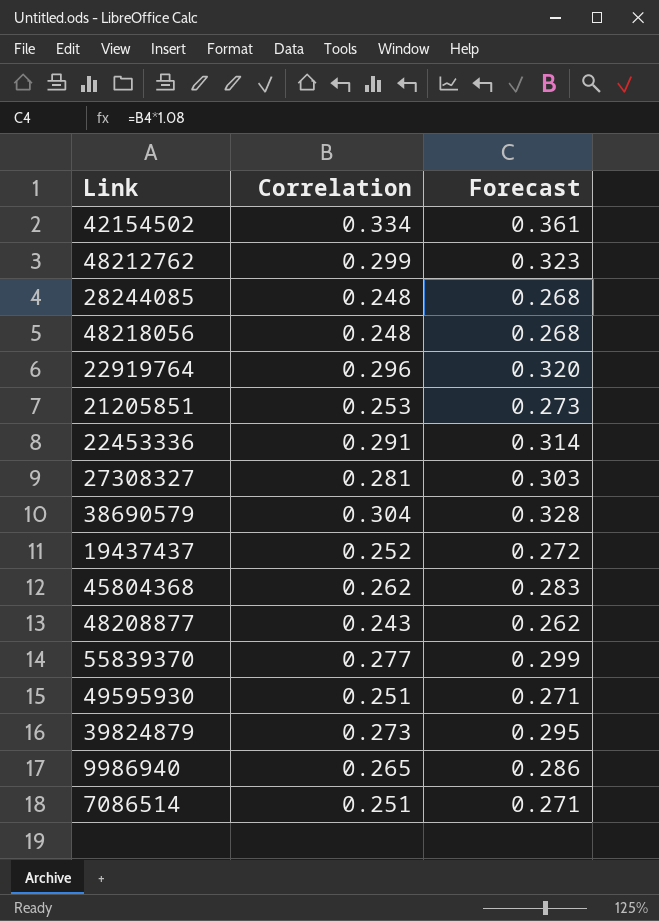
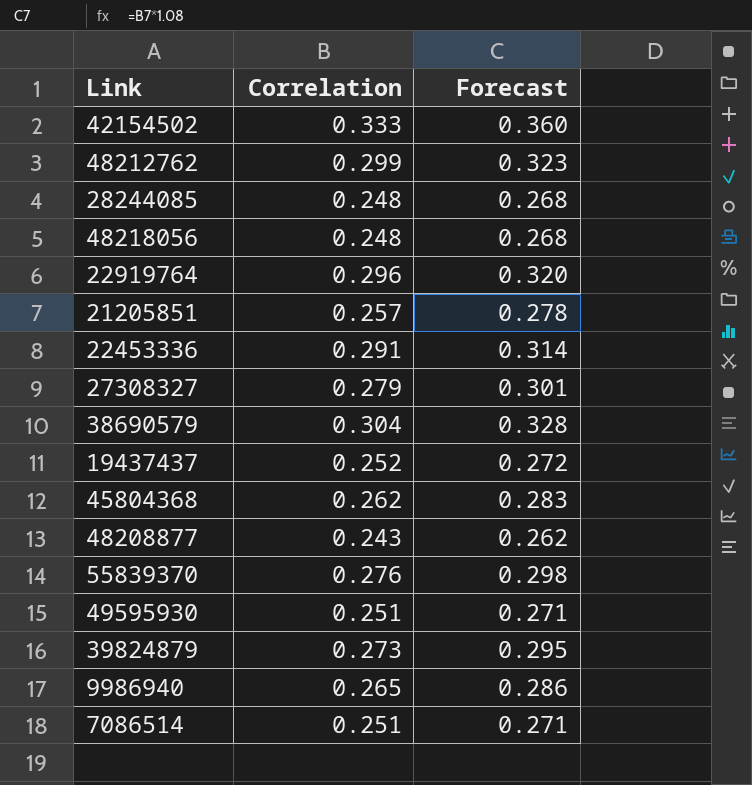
42154502 | Correlation: 0.334 -> 0.333
42154502 | Forecast: 0.361 -> 0.360
21205851 | Correlation: 0.253 -> 0.257
21205851 | Forecast: 0.273 -> 0.278
27308327 | Correlation: 0.281 -> 0.279
27308327 | Forecast: 0.303 -> 0.301
55839370 | Correlation: 0.277 -> 0.276
55839370 | Forecast: 0.299 -> 0.298

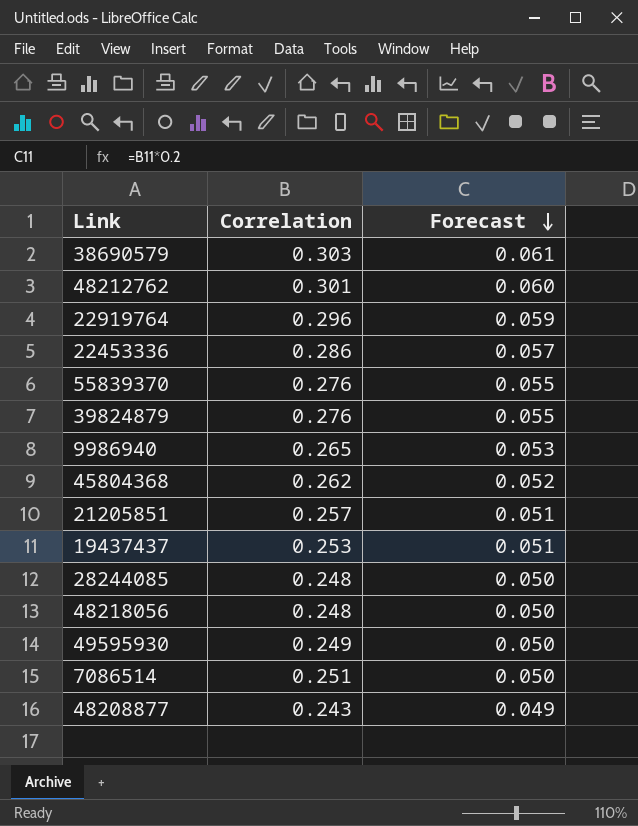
row order: none -> Forecast descending
column Forecast | formula: [Correlation] * 1.08 -> [Correlation] * 0.2
row 42154502: 0.333 | 0.360 -> none
row 27308327: 0.279 | 0.301 -> none
38690579 | Correlation: 0.304 -> 0.303
48212762 | Correlation: 0.299 -> 0.301
22453336 | Correlation: 0.291 -> 0.286
39824879 | Correlation: 0.273 -> 0.276
19437437 | Correlation: 0.252 -> 0.253
49595930 | Correlation: 0.251 -> 0.249

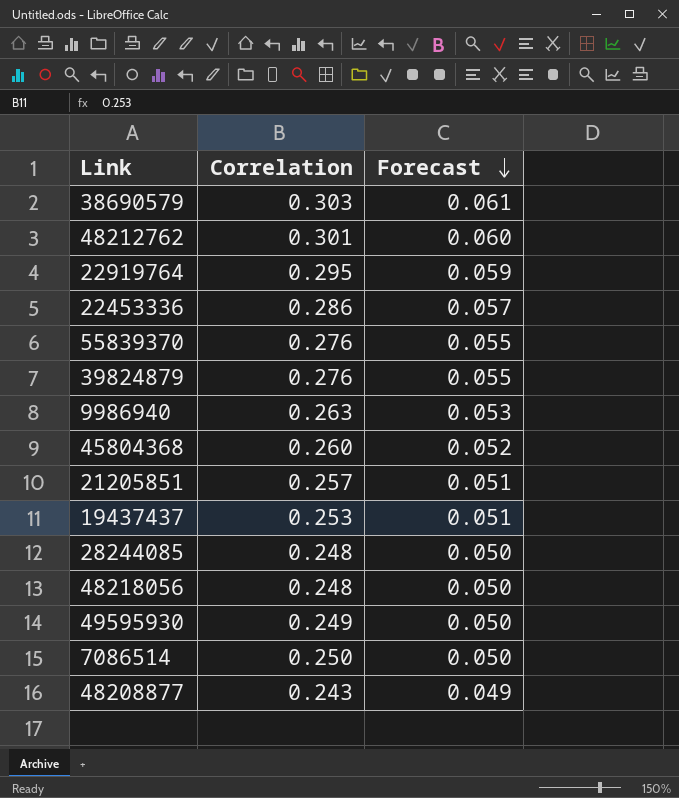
22919764 | Correlation: 0.296 -> 0.295
9986940 | Correlation: 0.265 -> 0.263
45804368 | Correlation: 0.262 -> 0.260
7086514 | Correlation: 0.251 -> 0.250

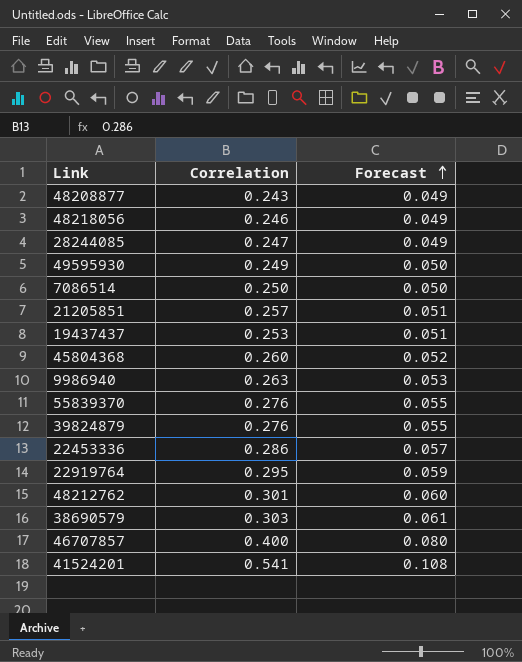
row order: Forecast descending -> Forecast ascending
48218056 | Correlation: 0.248 -> 0.246
48218056 | Forecast: 0.050 -> 0.049
28244085 | Correlation: 0.248 -> 0.247
28244085 | Forecast: 0.050 -> 0.049
row 46707857: none -> 0.400 | 0.080
row 41524201: none -> 0.541 | 0.108

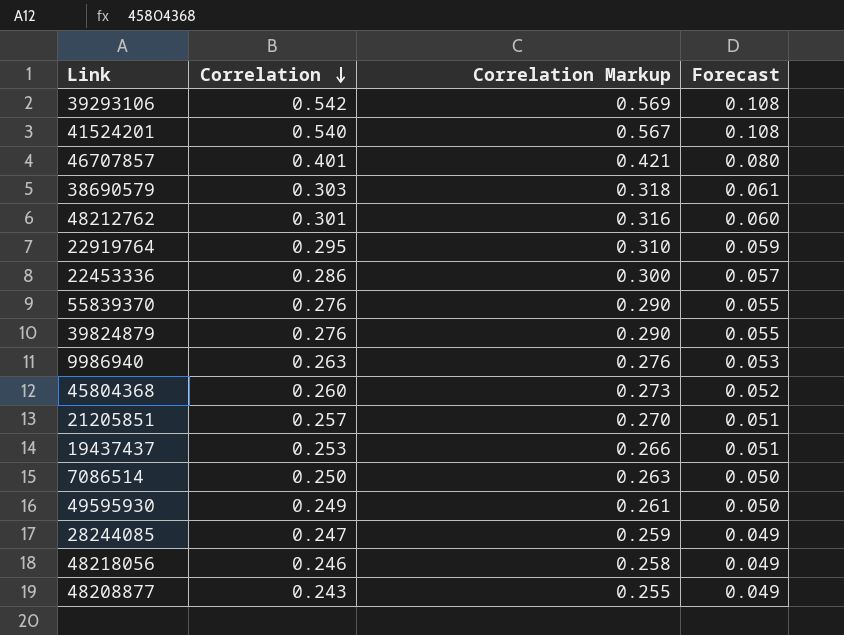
row order: Forecast ascending -> Correlation descending
column Correlation Markup | formula: none -> [Correlation] * 1.05
row 39293106: none -> 0.542 | 0.569 | 0.108
41524201 | Correlation: 0.541 -> 0.540
46707857 | Correlation: 0.400 -> 0.401

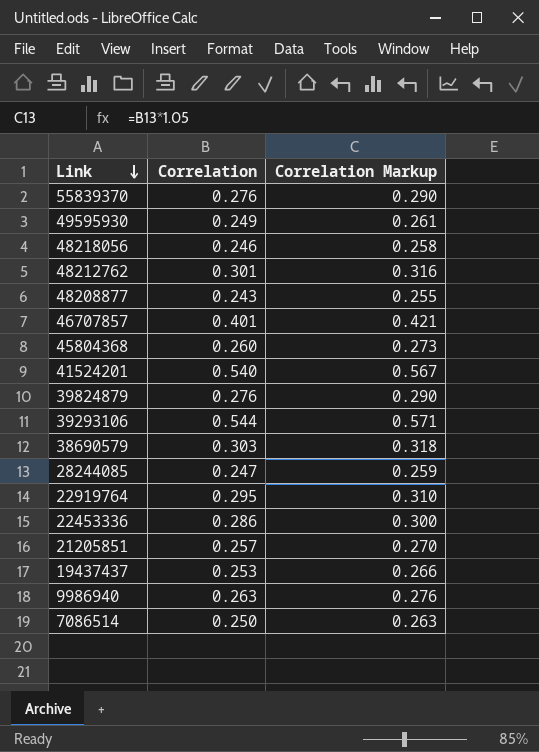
row order: Correlation descending -> Link descending
column Forecast | formula: [Correlation] * 0.2 -> none
39293106 | Correlation: 0.542 -> 0.544
39293106 | Correlation Markup: 0.569 -> 0.571

